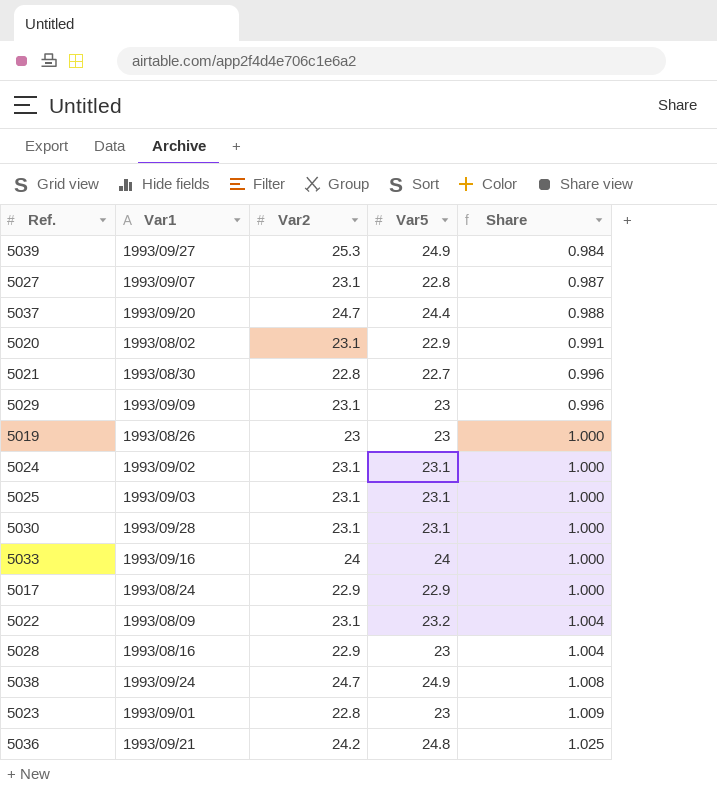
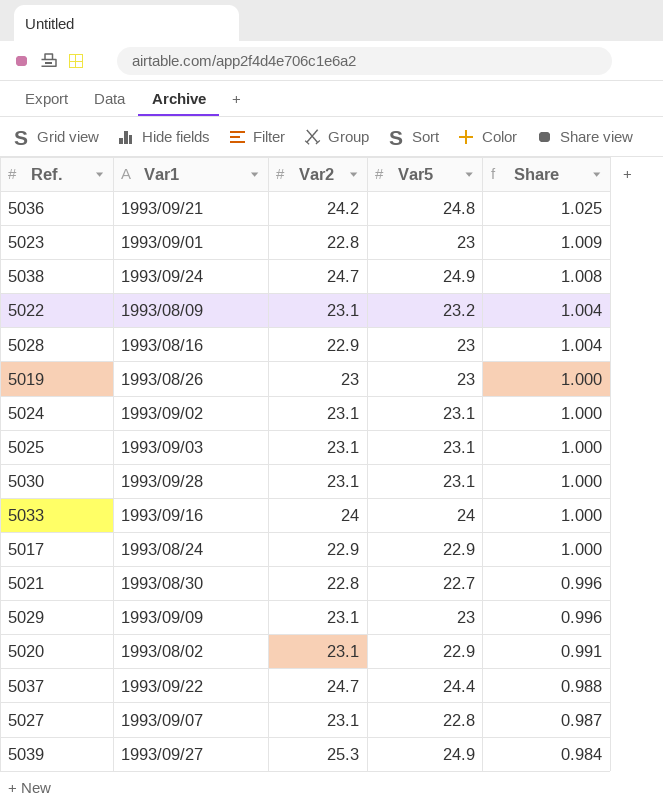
row order: Share ascending -> Share descending
5037 | Var1: 1993/09/20 -> 1993/09/22

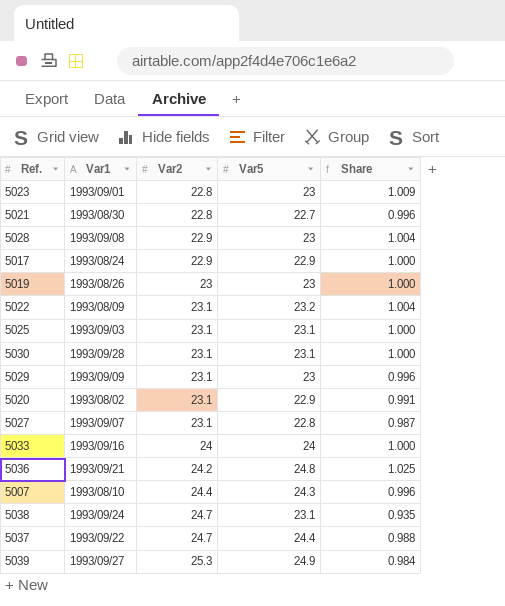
row order: Share descending -> Var2 ascending
row 5024: 1993/09/02 | 23.1 | 23.1 | 1.000 -> none
5028 | Var1: 1993/08/16 -> 1993/09/08
row 5007: none -> 1993/08/10 | 24.4 | 24.3 | 0.996
5038 | Var5: 24.9 -> 23.1
5038 | Share: 1.008 -> 0.935

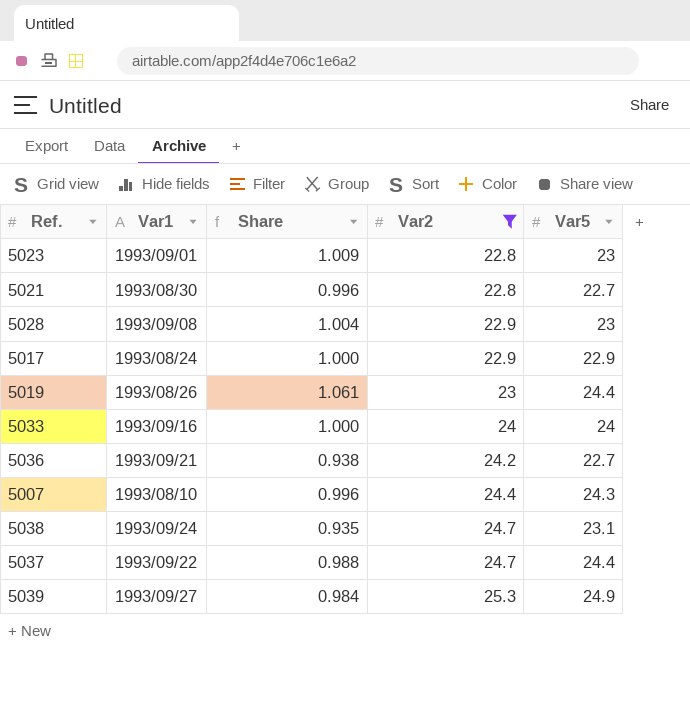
filter: none -> Var2 != 23.1
column Share | position: 5 -> 3
5019 | Share: 1.000 -> 1.061
5019 | Var5: 23 -> 24.4
5036 | Share: 1.025 -> 0.938
5036 | Var5: 24.8 -> 22.7

